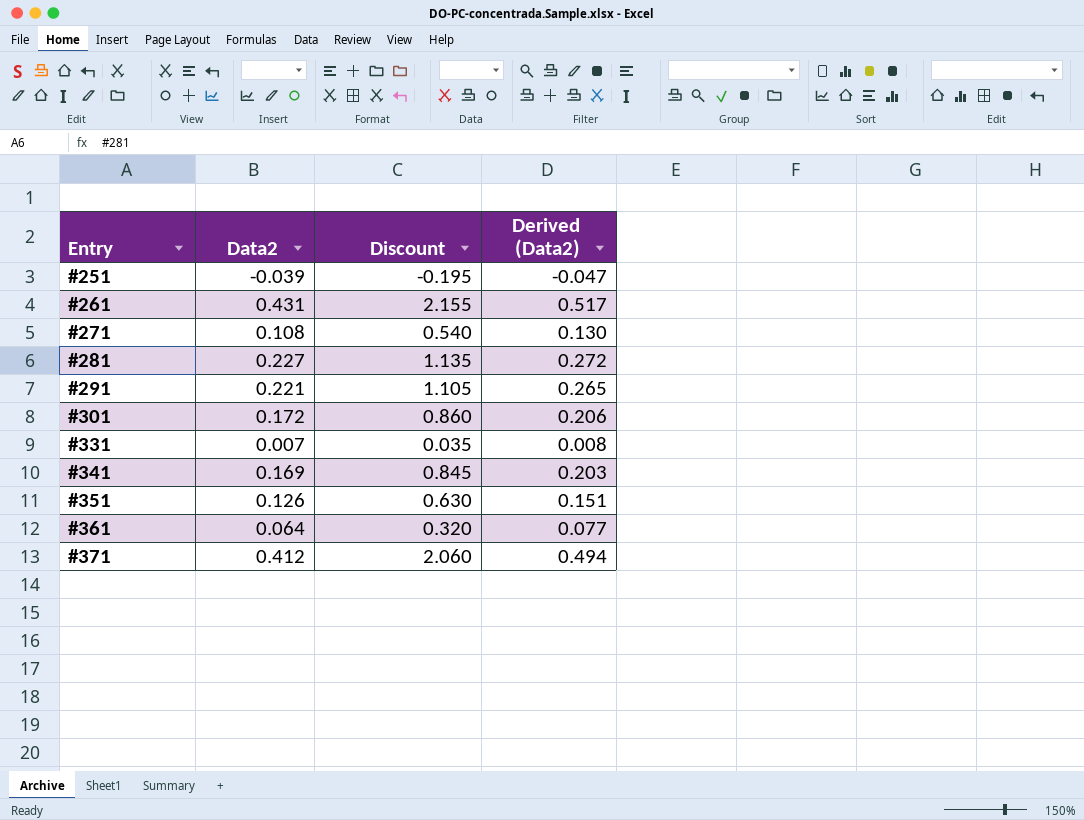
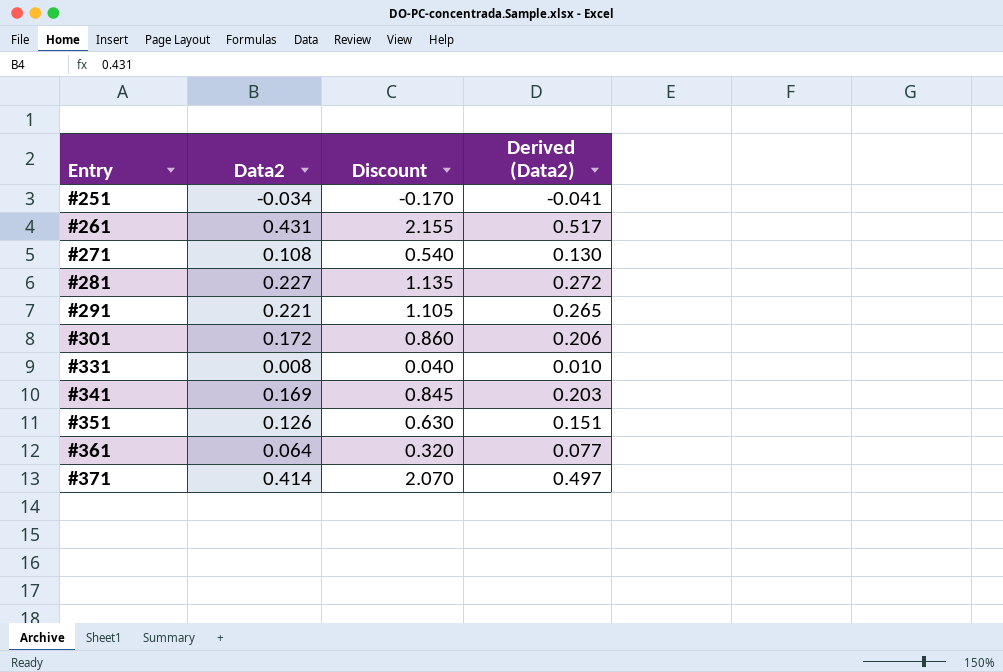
#251 | Data2: -0.039 -> -0.034
#251 | Discount: -0.195 -> -0.170
#251 | Derived (Data2): -0.047 -> -0.041
#331 | Data2: 0.007 -> 0.008
#331 | Discount: 0.035 -> 0.040
#331 | Derived (Data2): 0.008 -> 0.010
#371 | Data2: 0.412 -> 0.414
#371 | Discount: 2.060 -> 2.070
#371 | Derived (Data2): 0.494 -> 0.497

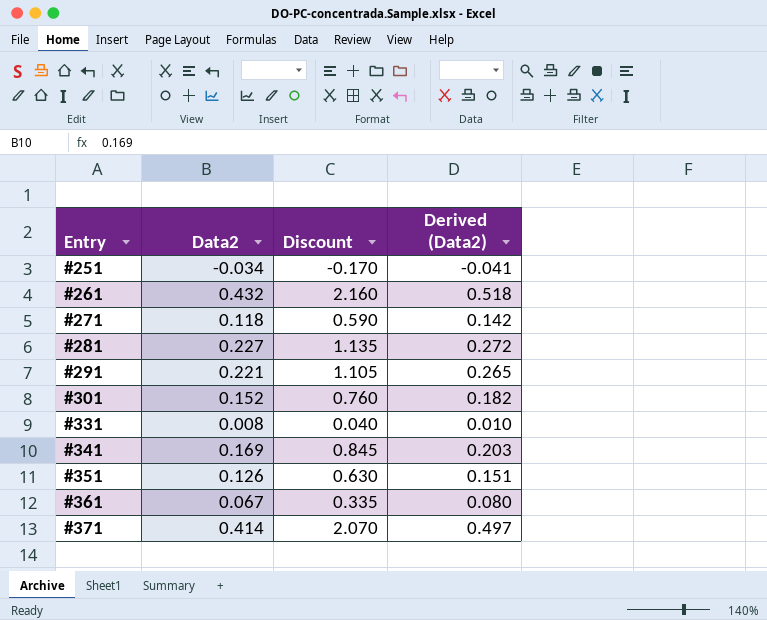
#261 | Data2: 0.431 -> 0.432
#261 | Discount: 2.155 -> 2.160
#261 | Derived (Data2): 0.517 -> 0.518
#271 | Data2: 0.108 -> 0.118
#271 | Discount: 0.540 -> 0.590
#271 | Derived (Data2): 0.130 -> 0.142
#301 | Data2: 0.172 -> 0.152
#301 | Discount: 0.860 -> 0.760
#301 | Derived (Data2): 0.206 -> 0.182
#361 | Data2: 0.064 -> 0.067
#361 | Discount: 0.320 -> 0.335
#361 | Derived (Data2): 0.077 -> 0.080

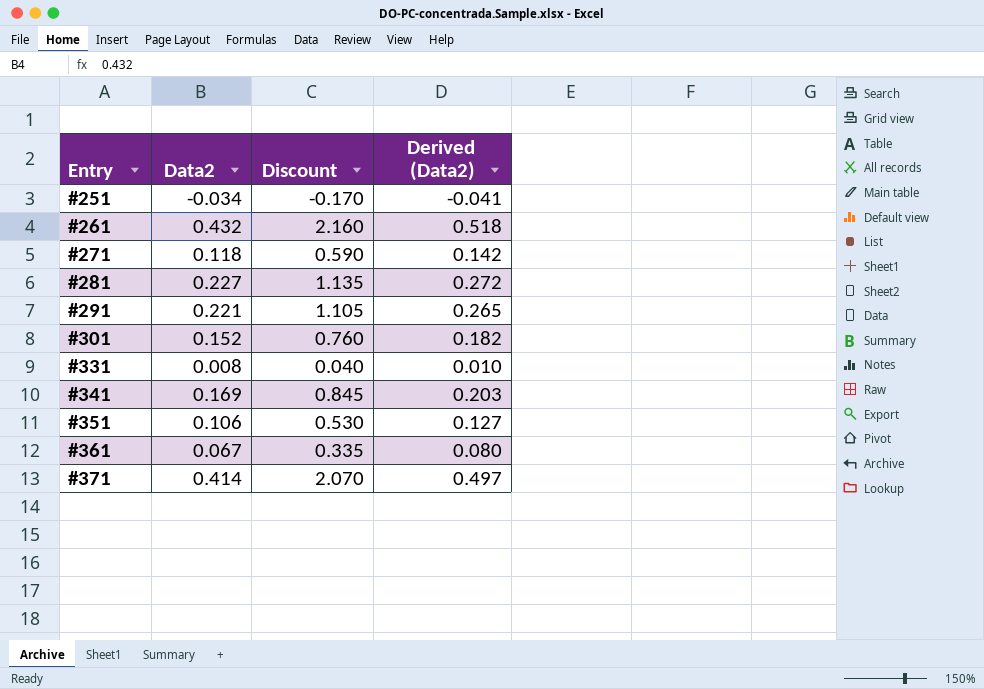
#351 | Data2: 0.126 -> 0.106
#351 | Discount: 0.630 -> 0.530
#351 | Derived (Data2): 0.151 -> 0.127

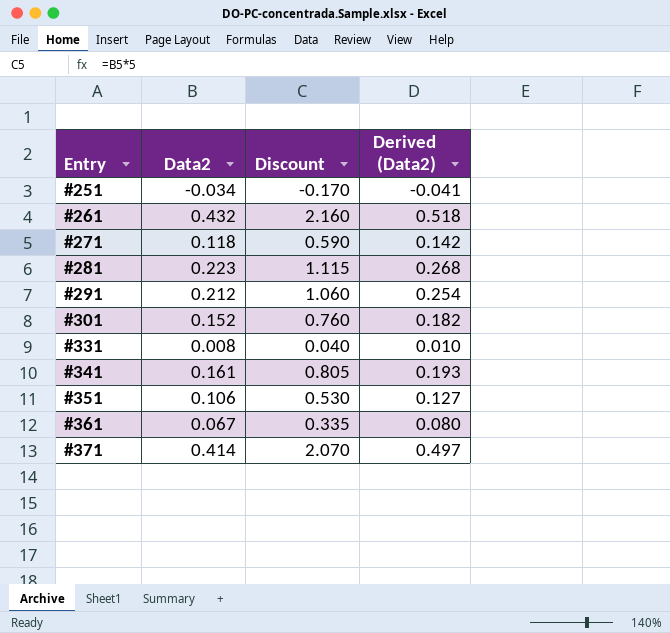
#281 | Data2: 0.227 -> 0.223
#281 | Discount: 1.135 -> 1.115
#281 | Derived (Data2): 0.272 -> 0.268
#291 | Data2: 0.221 -> 0.212
#291 | Discount: 1.105 -> 1.060
#291 | Derived (Data2): 0.265 -> 0.254
#341 | Data2: 0.169 -> 0.161
#341 | Discount: 0.845 -> 0.805
#341 | Derived (Data2): 0.203 -> 0.193

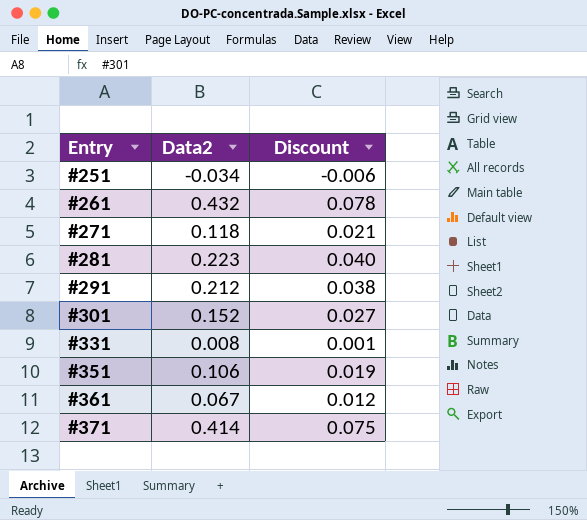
column Derived (Data2) | formula: [Data2] * 1.2 -> none
column Discount | formula: [Data2] * 5 -> [Data2] * 0.18
row #341: 0.161 | 0.805 | 0.193 -> none

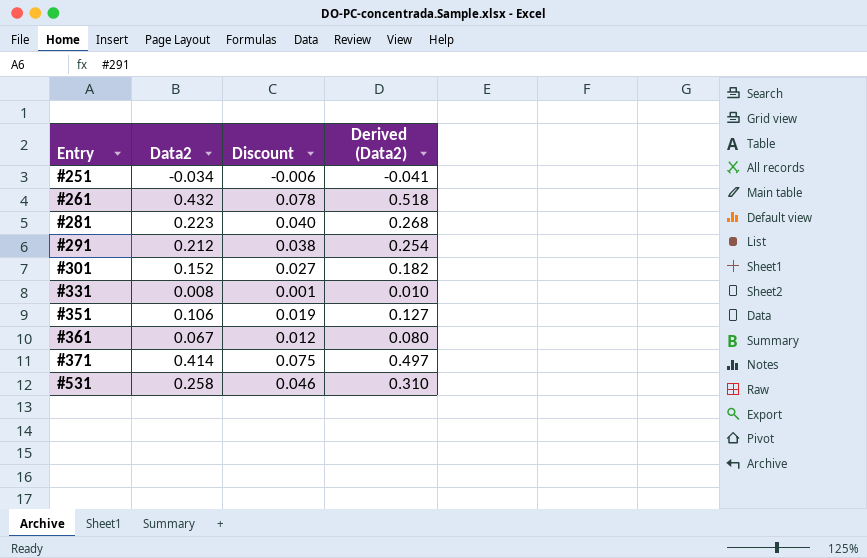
column Derived (Data2) | formula: none -> [Data2] * 1.2
row #271: 0.118 | 0.021 -> none
row #531: none -> 0.258 | 0.046 | 0.310

